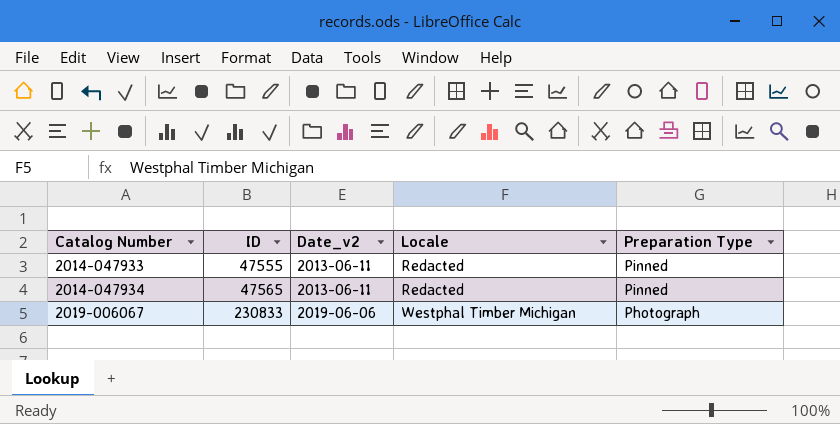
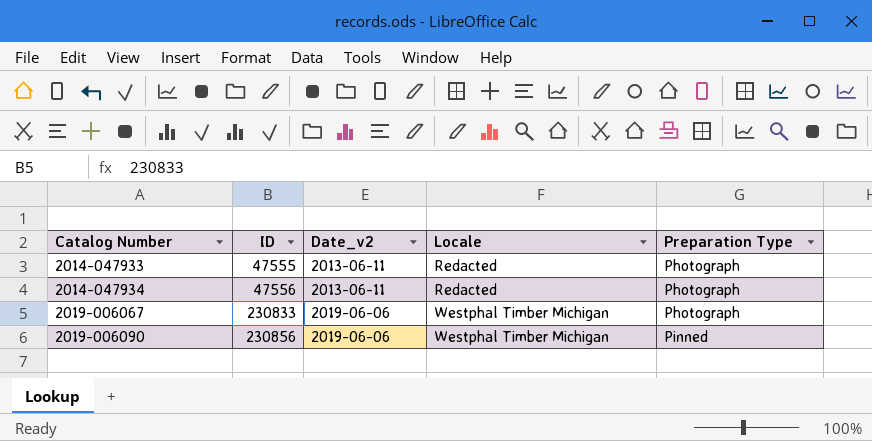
2014-047933 | Preparation Type: Pinned -> Photograph
2014-047934 | ID: 47565 -> 47556
2014-047934 | Preparation Type: Pinned -> Photograph
row 2019-006090: none -> 230856 | 2019-06-06 | Westphal Timber Michigan | Pinned

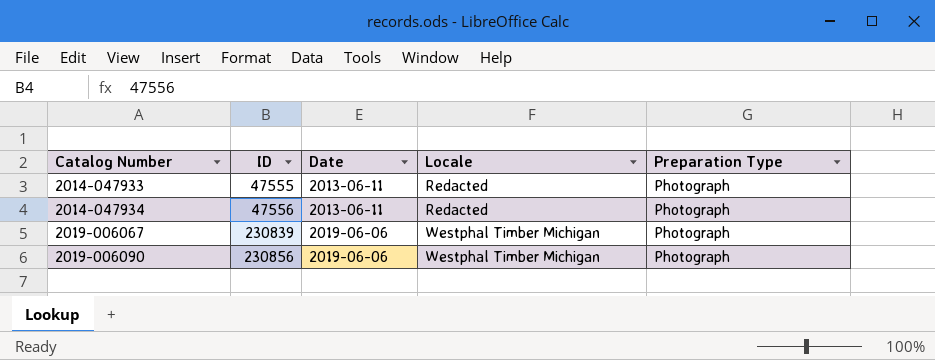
column name: Date_v2 -> Date
2019-006067 | ID: 230833 -> 230839
2019-006090 | Preparation Type: Pinned -> Photograph

